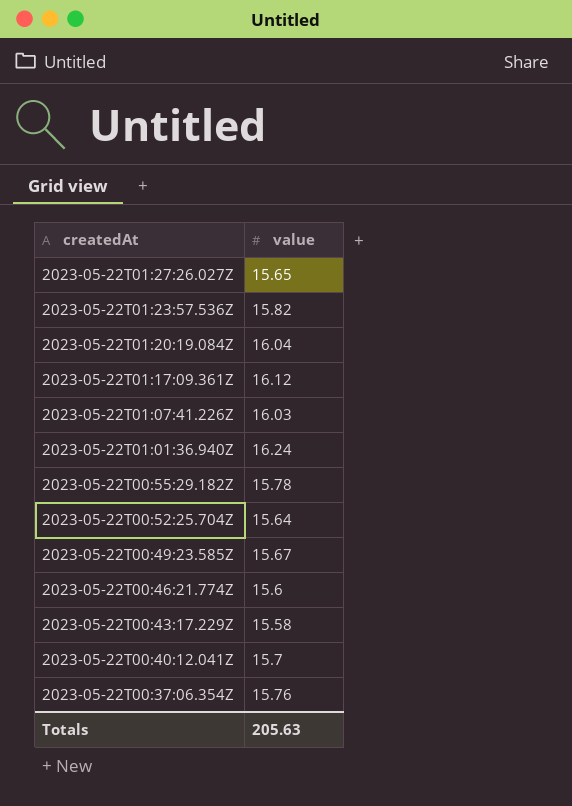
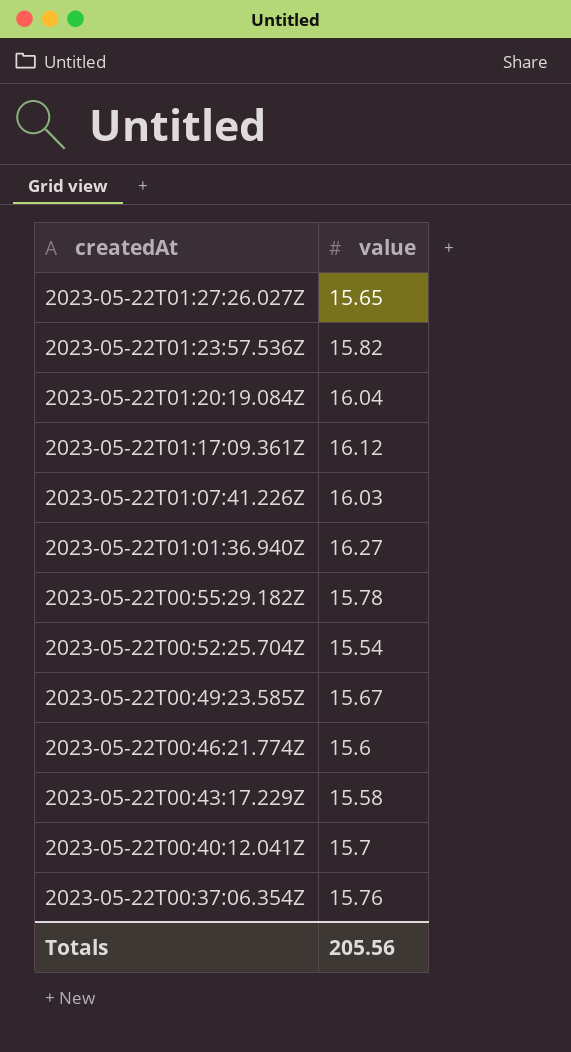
2023-05-22T01:01:36.940Z | value: 16.24 -> 16.27
2023-05-22T00:52:25.704Z | value: 15.64 -> 15.54
Totals | value: 205.63 -> 205.56

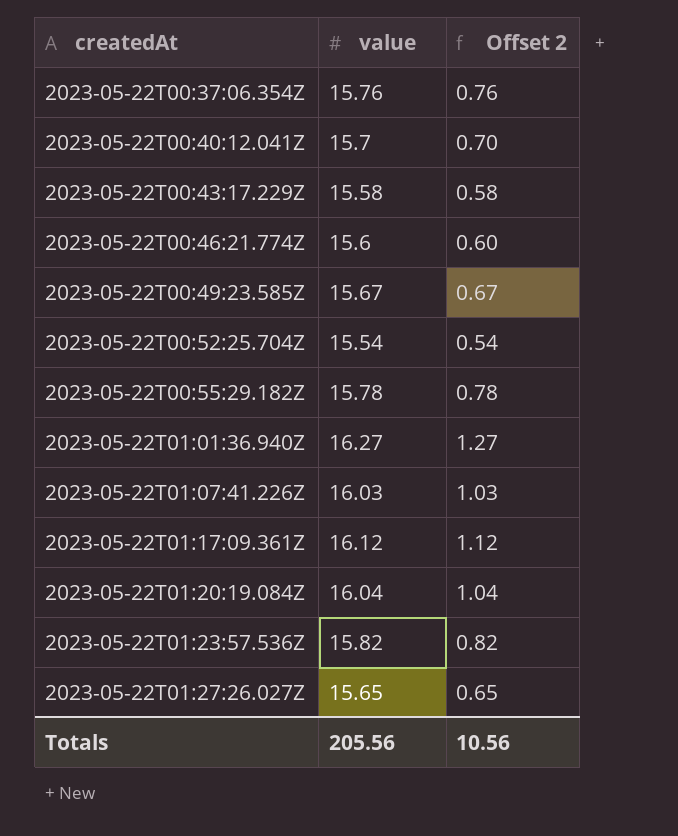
row order: createdAt descending -> createdAt ascending
column Offset 2 | formula: none -> [value] - 15

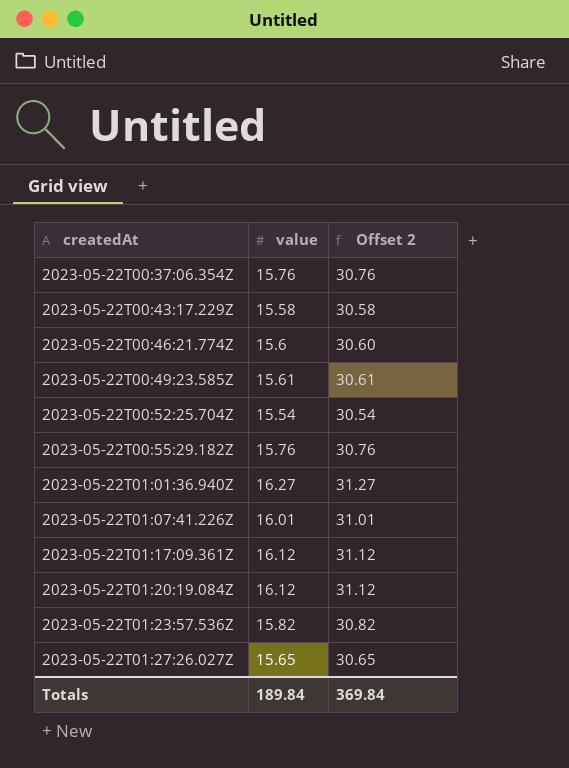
column Offset 2 | formula: [value] - 15 -> [value] + 15
row 2023-05-22T00:40:12.041Z: 15.7 | 0.70 -> none
2023-05-22T00:49:23.585Z | value: 15.67 -> 15.61
2023-05-22T00:55:29.182Z | value: 15.78 -> 15.76
2023-05-22T01:07:41.226Z | value: 16.03 -> 16.01
2023-05-22T01:20:19.084Z | value: 16.04 -> 16.12
Totals | value: 205.56 -> 189.84
Totals | Offset 2: 10.56 -> 369.84

